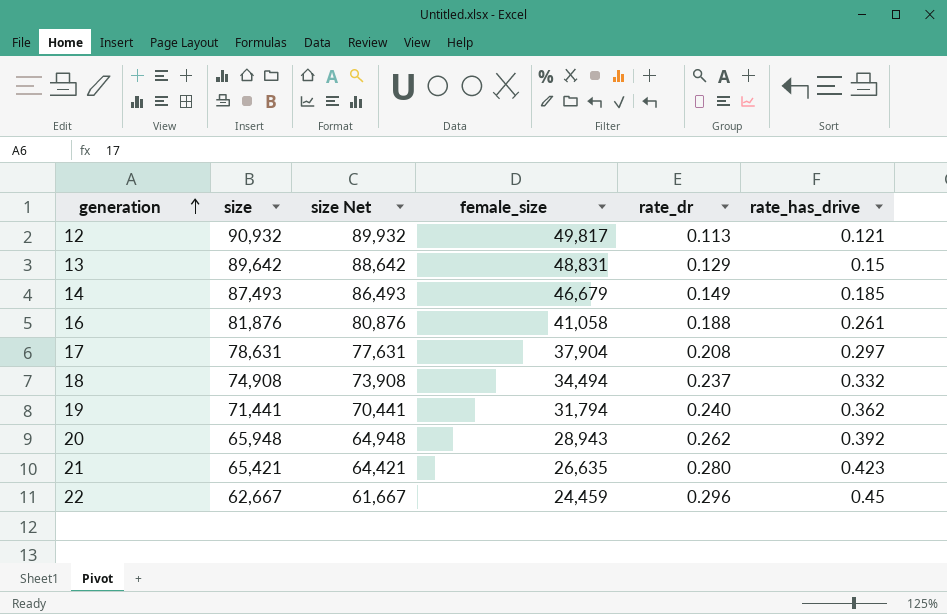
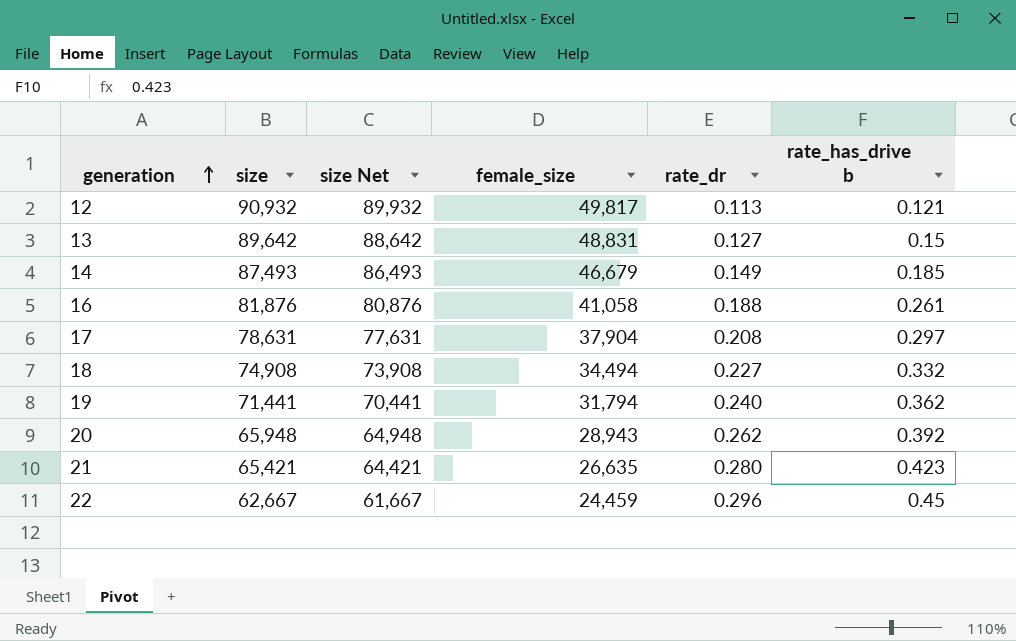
column name: rate_has_drive -> rate_has_drive b
13 | rate_dr: 0.129 -> 0.127
18 | rate_dr: 0.237 -> 0.227

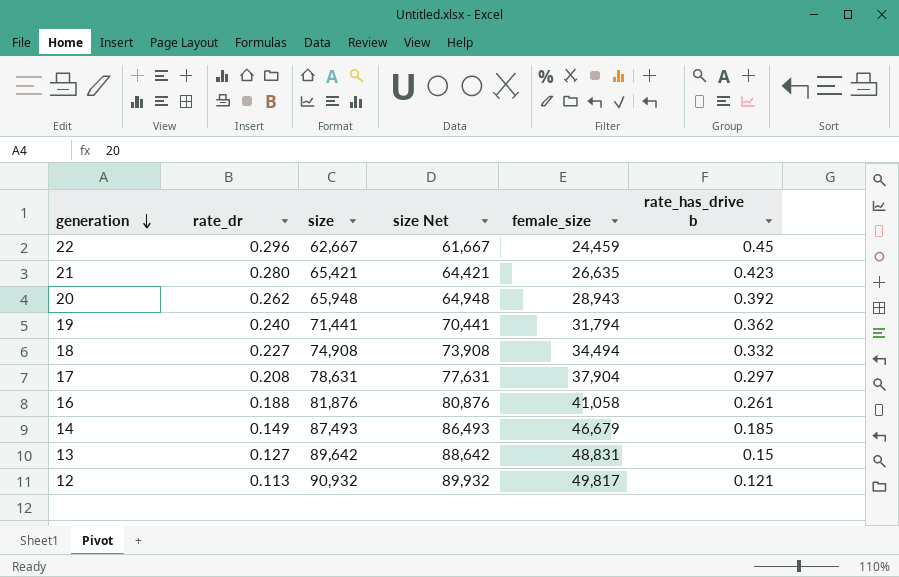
row order: generation ascending -> generation descending
column rate_dr | position: 5 -> 2

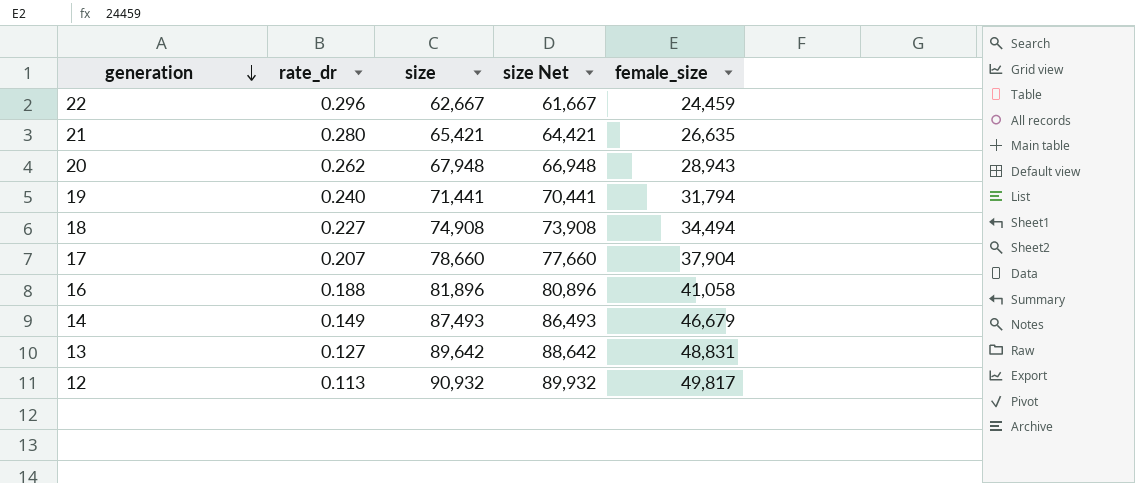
column rate_has_drive b | position: 6 -> none
20 | size: 65,948 -> 67,948
20 | size Net: 64,948 -> 66,948
17 | rate_dr: 0.208 -> 0.207
17 | size: 78,631 -> 78,660
17 | size Net: 77,631 -> 77,660
16 | size: 81,876 -> 81,896
16 | size Net: 80,876 -> 80,896

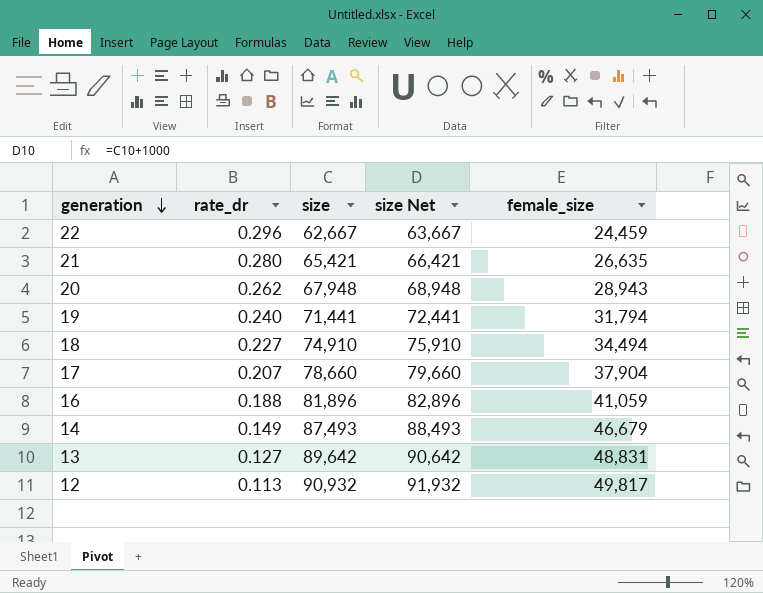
column size Net | formula: [size] - 1000 -> [size] + 1000
18 | size: 74,908 -> 74,910
16 | female_size: 41,058 -> 41,059

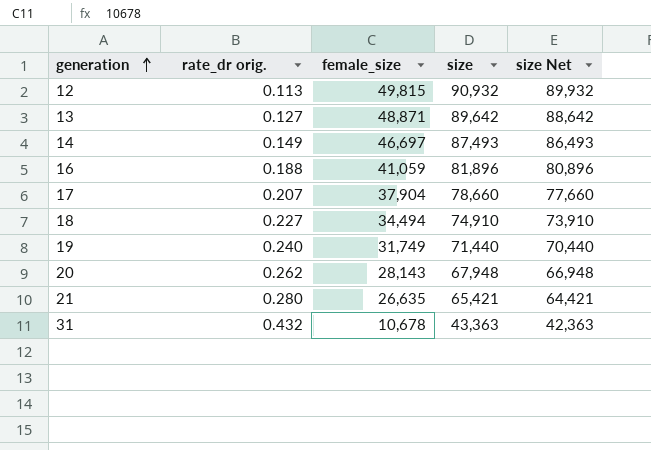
row order: generation descending -> generation ascending
column name: rate_dr -> rate_dr orig.
column female_size | position: 5 -> 3
column size Net | formula: [size] + 1000 -> [size] - 1000
row 22: 0.296 | 62,667 | 63,667 | 24,459 -> none
12 | female_size: 49,817 -> 49,815
13 | female_size: 48,831 -> 48,871
14 | female_size: 46,679 -> 46,697
19 | female_size: 31,794 -> 31,749
19 | size: 71,441 -> 71,440
20 | female_size: 28,943 -> 28,143
row 31: none -> 0.432 | 10,678 | 43,363 | 42,363

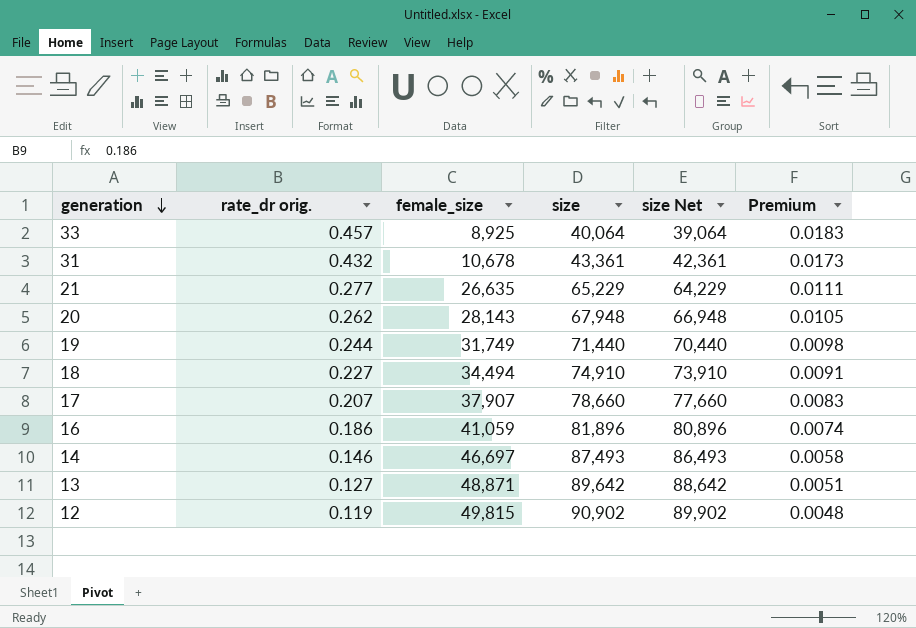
row order: generation ascending -> generation descending
column Premium | formula: none -> [rate_dr orig.] * 0.04
row 33: none -> 0.457 | 8,925 | 40,064 | 39,064 | 0.0183
31 | size: 43,363 -> 43,361
31 | size Net: 42,363 -> 42,361
21 | rate_dr orig.: 0.280 -> 0.277
21 | size: 65,421 -> 65,229
21 | size Net: 64,421 -> 64,229
19 | rate_dr orig.: 0.240 -> 0.244
17 | female_size: 37,904 -> 37,907
16 | rate_dr orig.: 0.188 -> 0.186
14 | rate_dr orig.: 0.149 -> 0.146
12 | rate_dr orig.: 0.113 -> 0.119
12 | size: 90,932 -> 90,902
12 | size Net: 89,932 -> 89,902

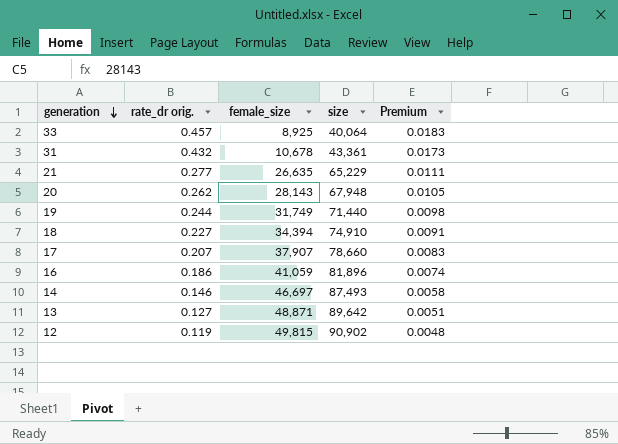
column size Net | formula: [size] - 1000 -> none
18 | female_size: 34,494 -> 34,394

